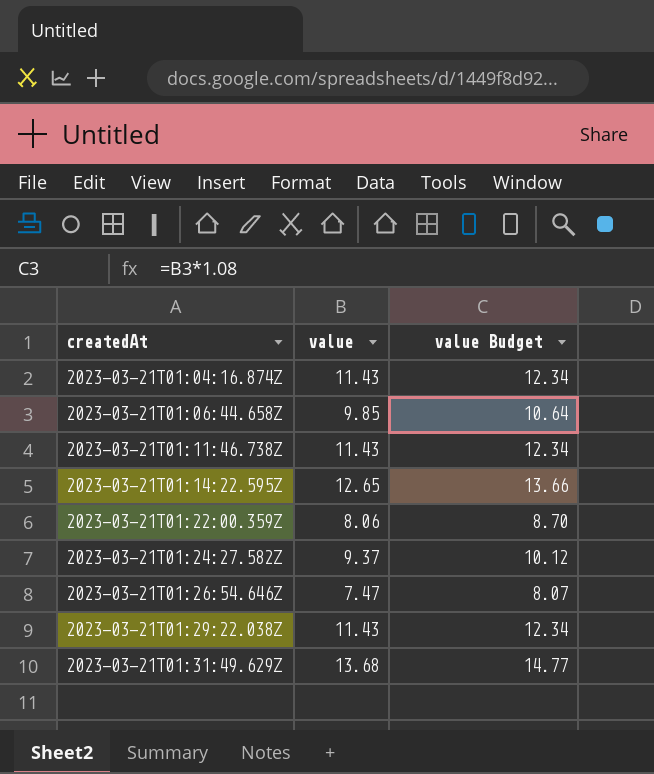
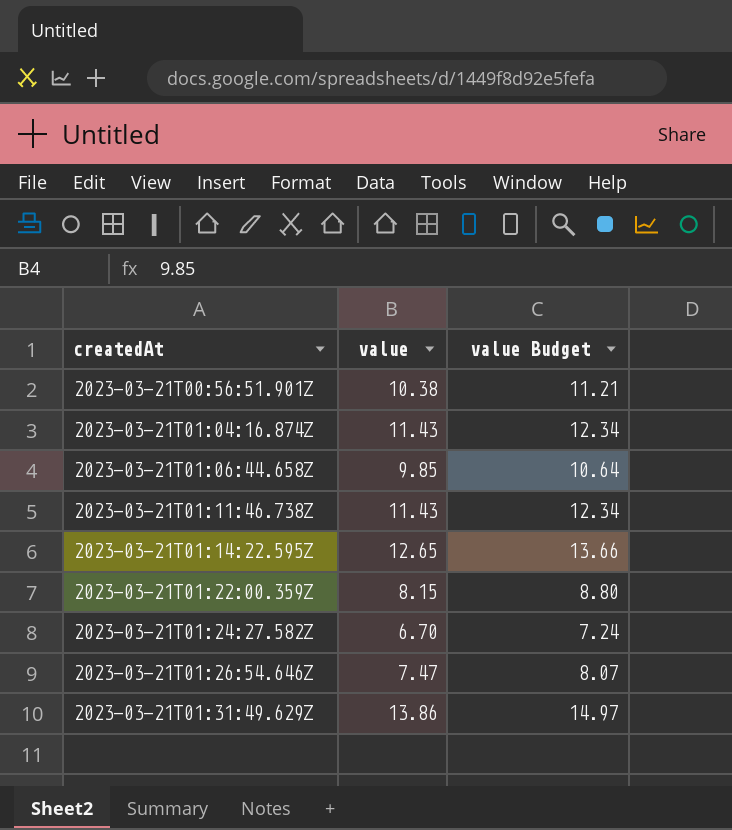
row 2023-03-21T01:29:22.038Z: 11.43 | 12.34 -> none
row 2023-03-21T00:56:51.901Z: none -> 10.38 | 11.21
2023-03-21T01:22:00.359Z | value: 8.06 -> 8.15
2023-03-21T01:22:00.359Z | value Budget: 8.70 -> 8.80
2023-03-21T01:24:27.582Z | value: 9.37 -> 6.70
2023-03-21T01:24:27.582Z | value Budget: 10.12 -> 7.24
2023-03-21T01:31:49.629Z | value: 13.68 -> 13.86
2023-03-21T01:31:49.629Z | value Budget: 14.77 -> 14.97

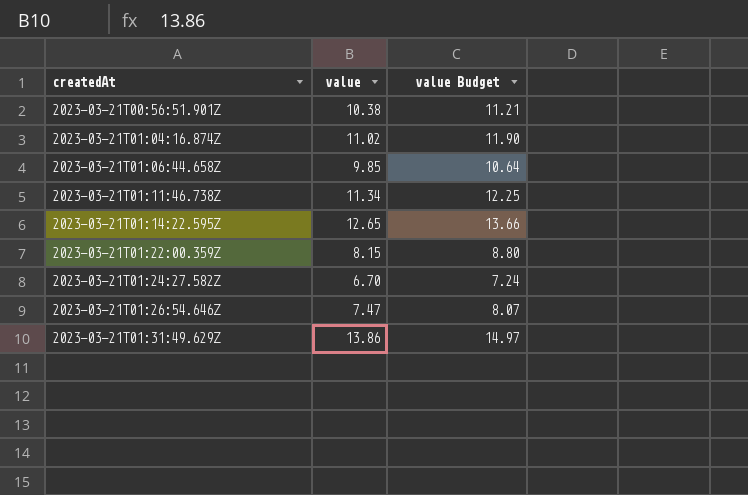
2023-03-21T01:04:16.874Z | value: 11.43 -> 11.02
2023-03-21T01:04:16.874Z | value Budget: 12.34 -> 11.90
2023-03-21T01:11:46.738Z | value: 11.43 -> 11.34
2023-03-21T01:11:46.738Z | value Budget: 12.34 -> 12.25

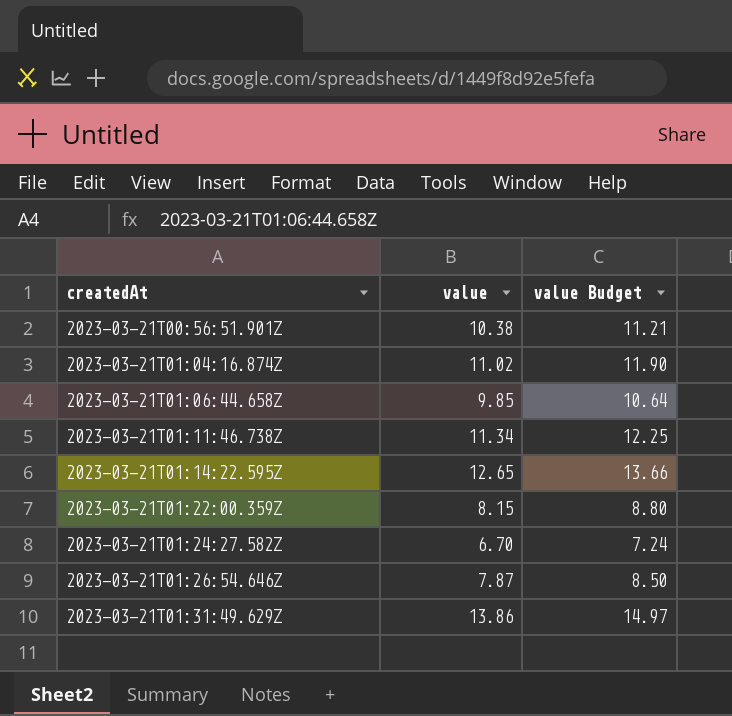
2023-03-21T01:26:54.646Z | value: 7.47 -> 7.87
2023-03-21T01:26:54.646Z | value Budget: 8.07 -> 8.50

